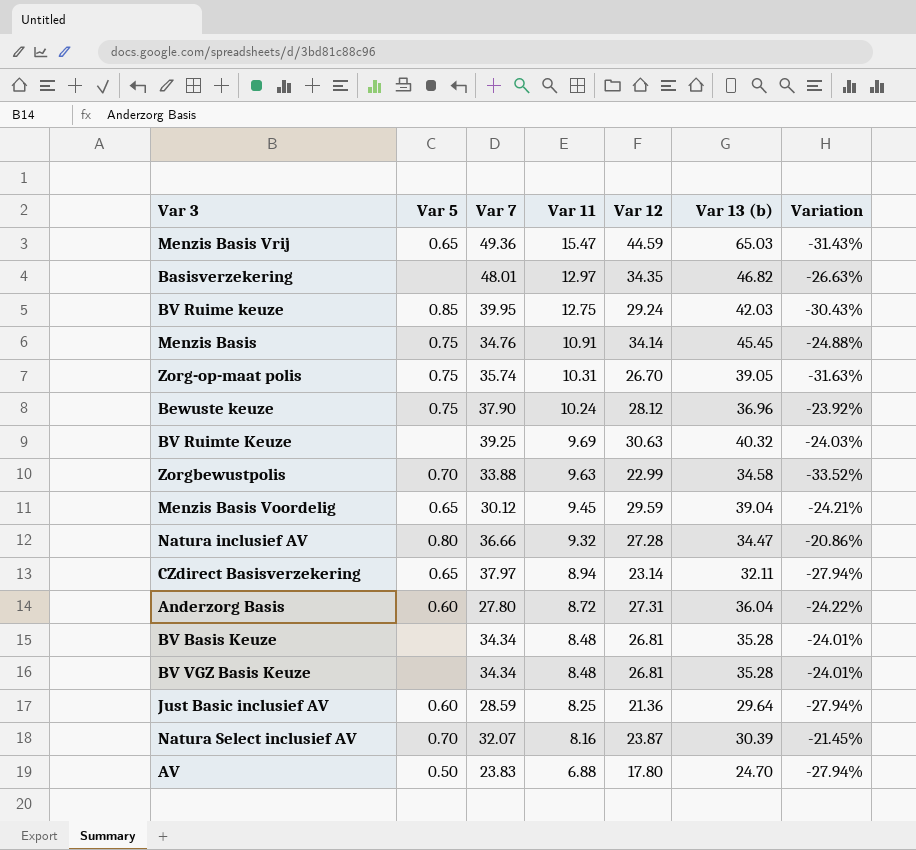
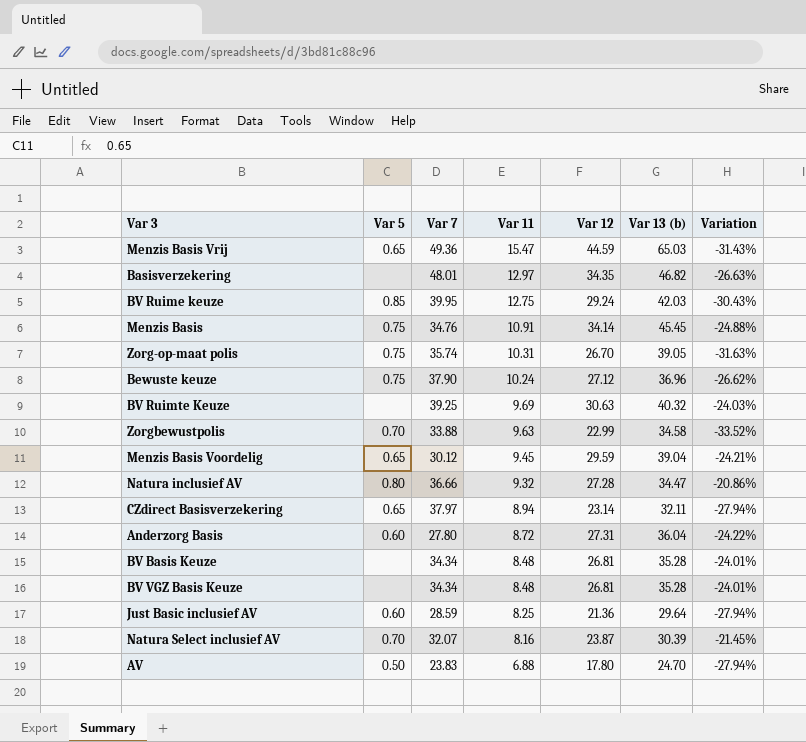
Bewuste keuze | Var 12: 28.12 -> 27.12
Bewuste keuze | Variation: -23.92% -> -26.62%

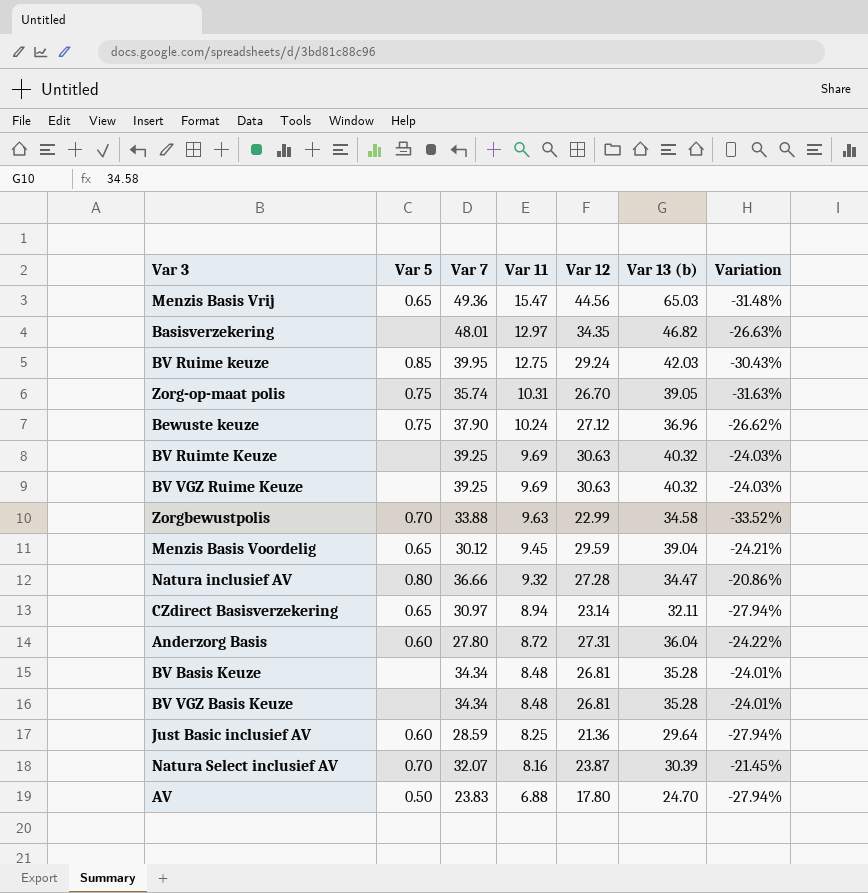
row Menzis Basis: 0.75 | 34.76 | 10.91 | 34.14 | 45.45 | -24.88% -> none
Menzis Basis Vrij | Var 12: 44.59 -> 44.56
Menzis Basis Vrij | Variation: -31.43% -> -31.48%
row BV VGZ Ruime Keuze: none -> none | 39.25 | 9.69 | 30.63 | 40.32 | -24.03%
CZdirect Basisverzekering | Var 7: 37.97 -> 30.97

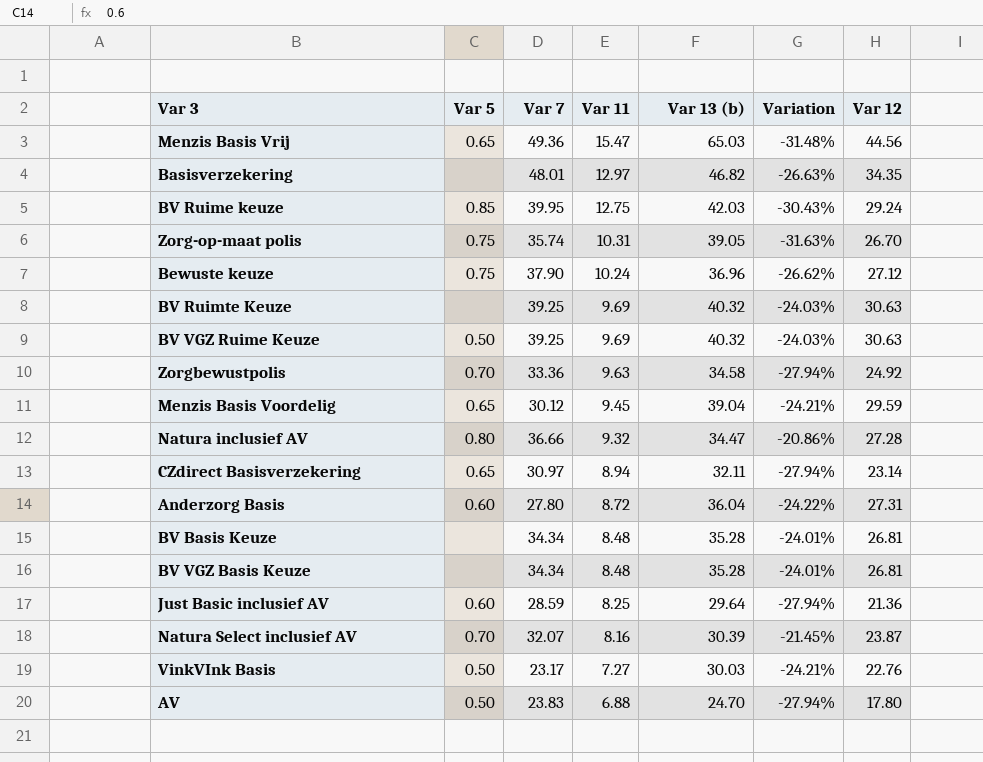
column Var 12 | position: 5 -> 7
BV VGZ Ruime Keuze | Var 5: none -> 0.50
Zorgbewustpolis | Var 7: 33.88 -> 33.36
Zorgbewustpolis | Variation: -33.52% -> -27.94%
Zorgbewustpolis | Var 12: 22.99 -> 24.92
row VinkVInk Basis: none -> 0.50 | 23.17 | 7.27 | 30.03 | -24.21% | 22.76

